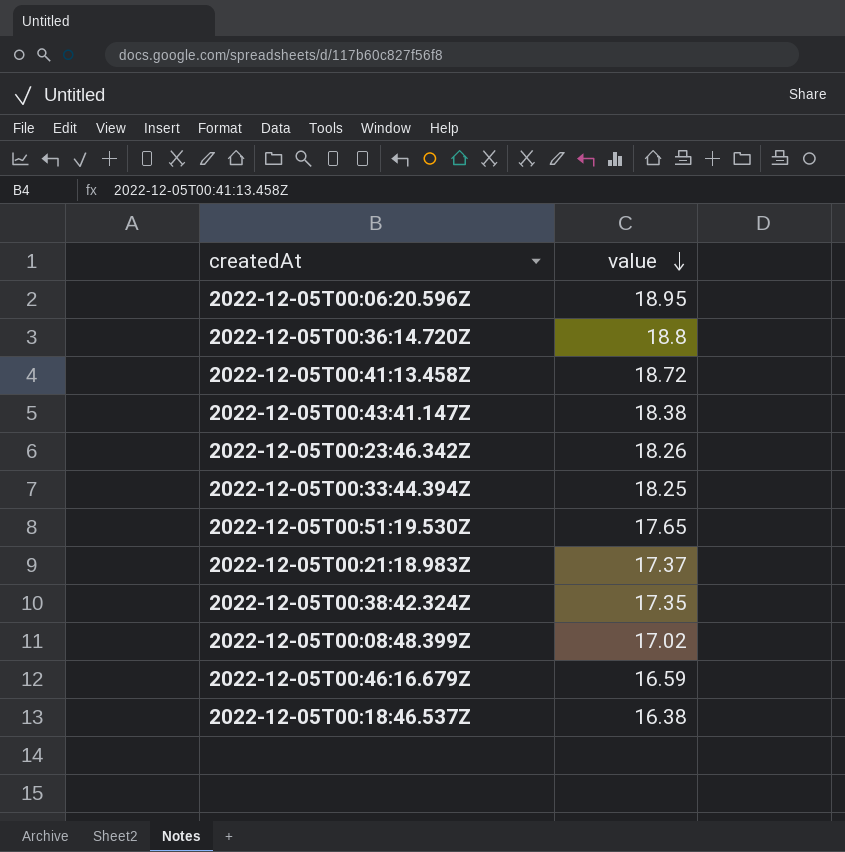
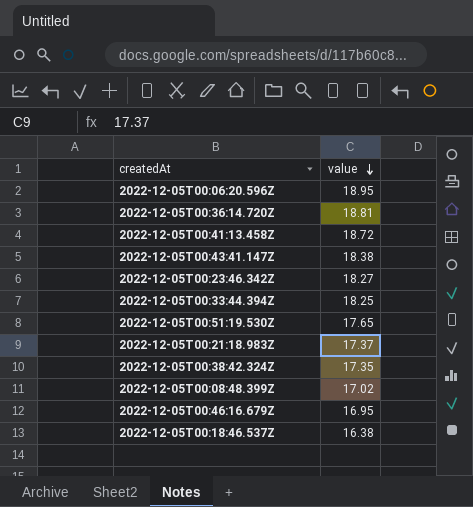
2022-12-05T00:36:14.720Z | value: 18.8 -> 18.81
2022-12-05T00:23:46.342Z | value: 18.26 -> 18.27
2022-12-05T00:46:16.679Z | value: 16.59 -> 16.95

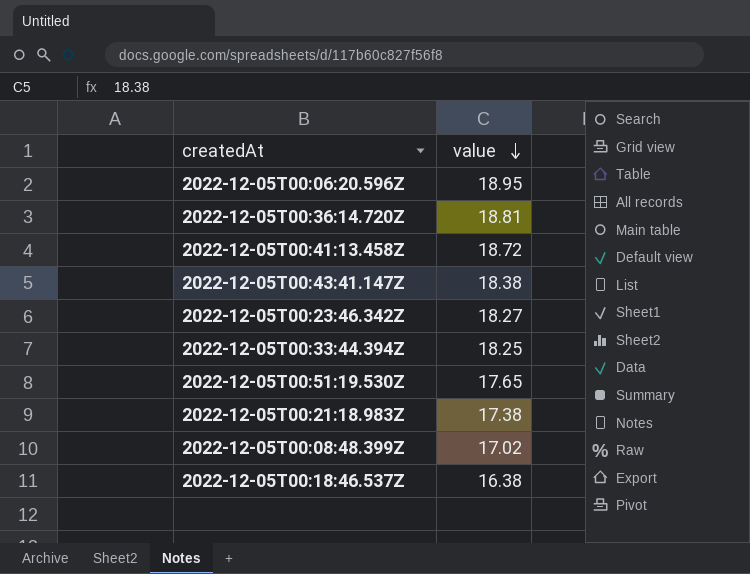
row 2022-12-05T00:38:42.324Z: 17.35 -> none
row 2022-12-05T00:46:16.679Z: 16.95 -> none
2022-12-05T00:21:18.983Z | value: 17.37 -> 17.38

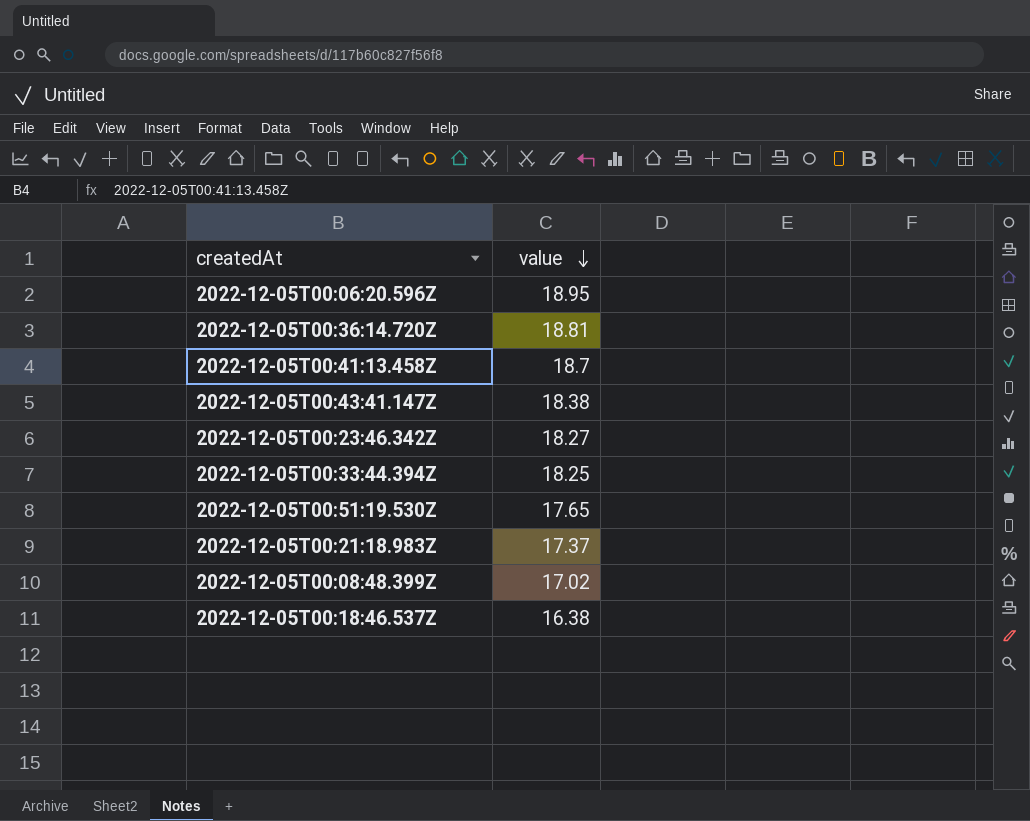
2022-12-05T00:41:13.458Z | value: 18.72 -> 18.7
2022-12-05T00:21:18.983Z | value: 17.38 -> 17.37

